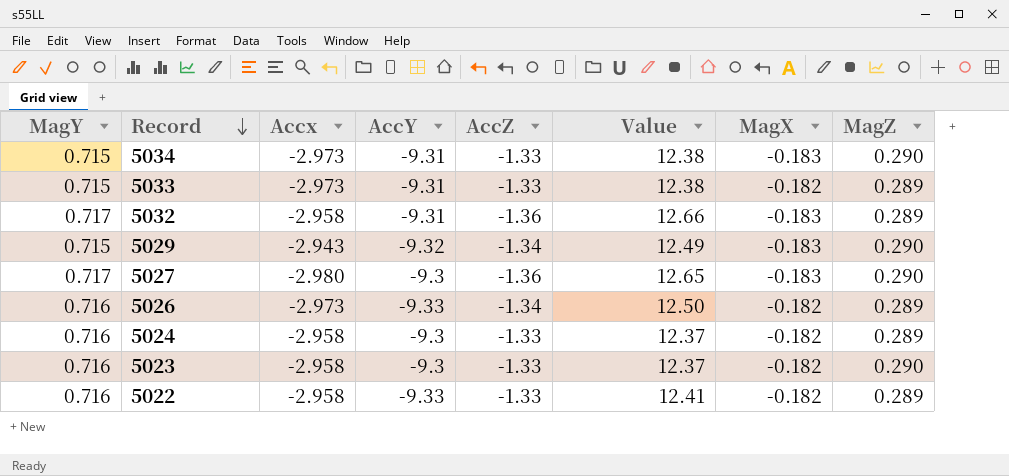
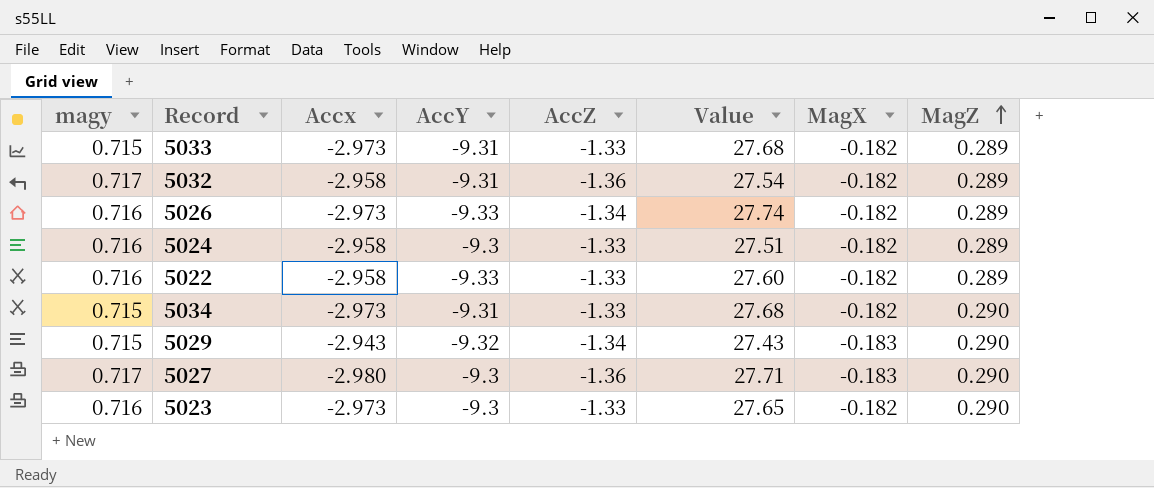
row order: Record descending -> MagZ ascending
column name: MagY -> magy
column Value | formula: [AccY] * [AccZ] -> [Accx] * [AccY]
5032 | MagX: -0.183 -> -0.182
5034 | MagX: -0.183 -> -0.182
5023 | Accx: -2.958 -> -2.973

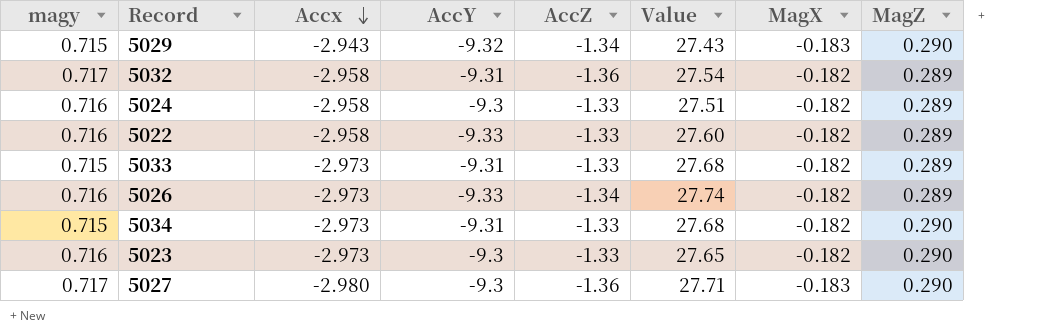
row order: MagZ ascending -> Accx descending

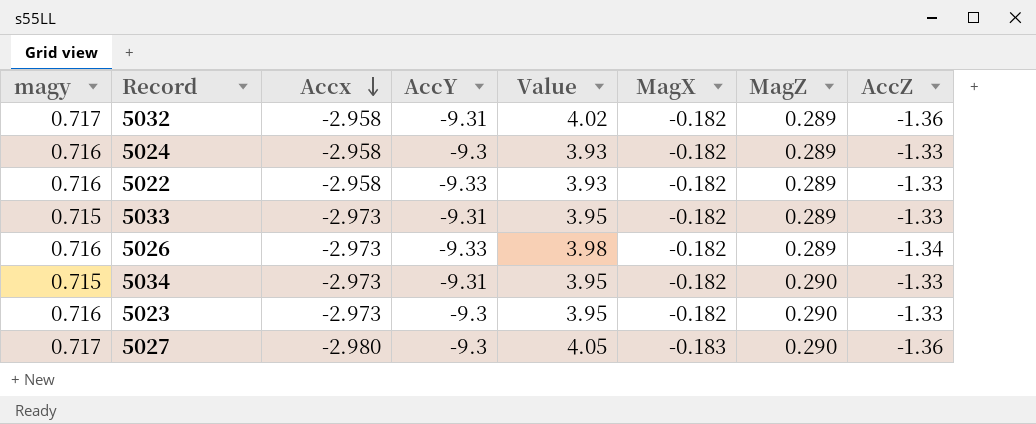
column Value | formula: [Accx] * [AccY] -> [Accx] * [AccZ]
column AccZ | position: 5 -> 8
row 5029: 0.715 | -2.943 | -9.32 | -1.34 | 27.43 | -0.183 | 0.290 -> none

